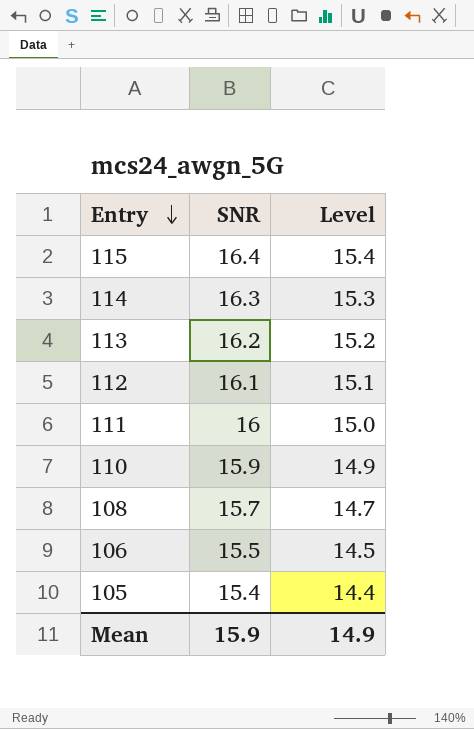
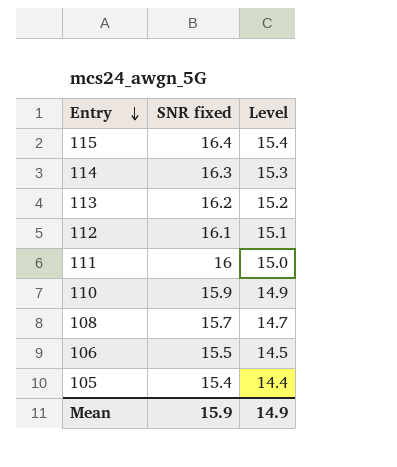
column name: SNR -> SNR fixed

